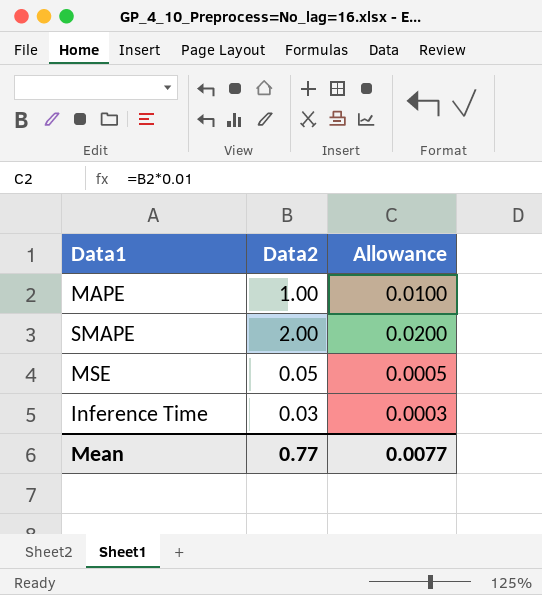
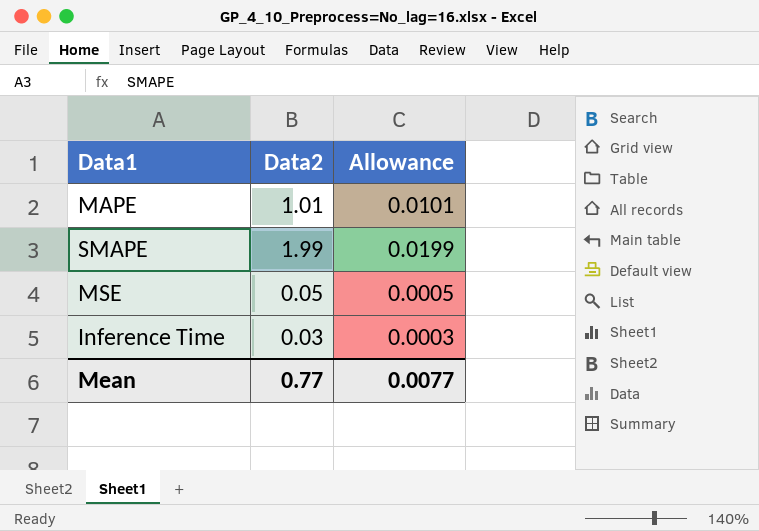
MAPE | Data2: 1.00 -> 1.01
MAPE | Allowance: 0.0100 -> 0.0101
SMAPE | Data2: 2.00 -> 1.99
SMAPE | Allowance: 0.0200 -> 0.0199

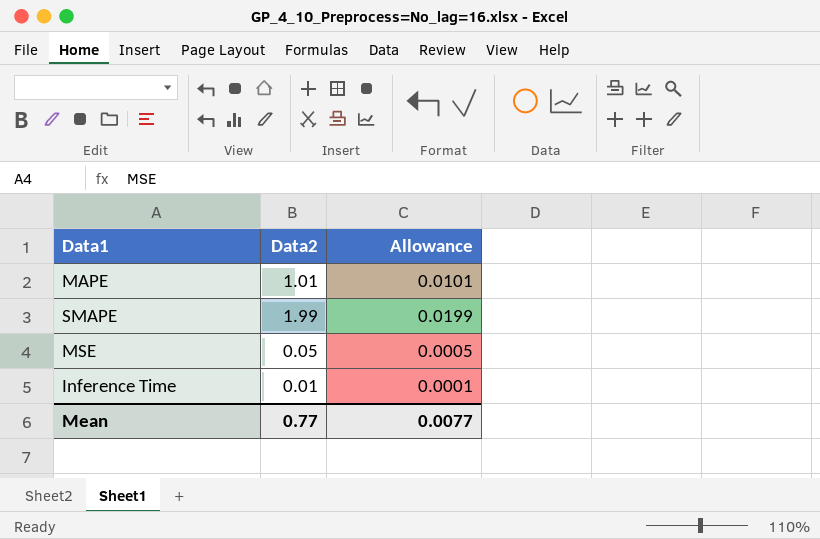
Inference Time | Data2: 0.03 -> 0.01
Inference Time | Allowance: 0.0003 -> 0.0001

